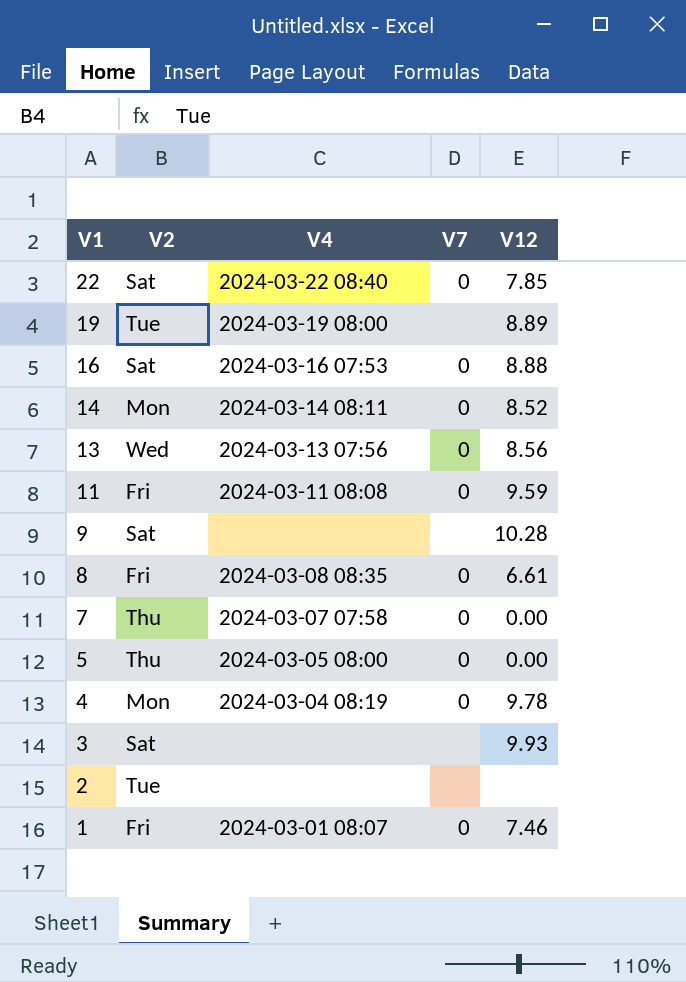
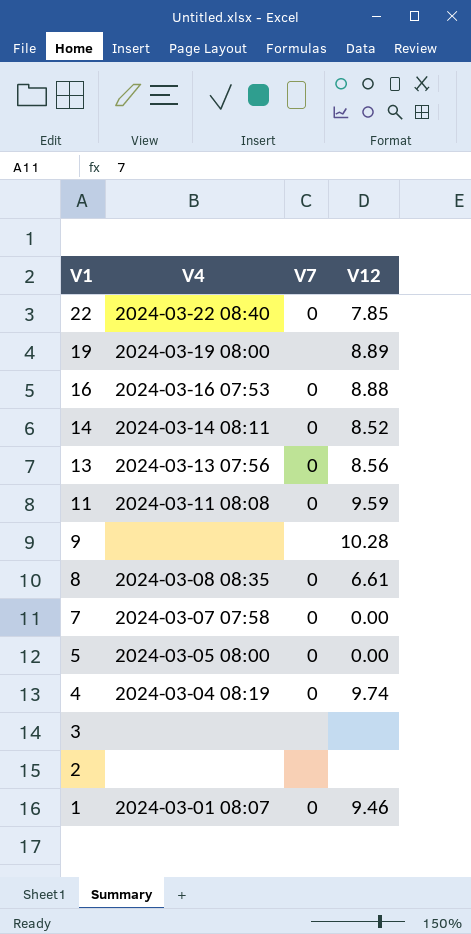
column V2 | position: 2 -> none
4 | V12: 9.78 -> 9.74
3 | V12: 9.93 -> none
1 | V12: 7.46 -> 9.46

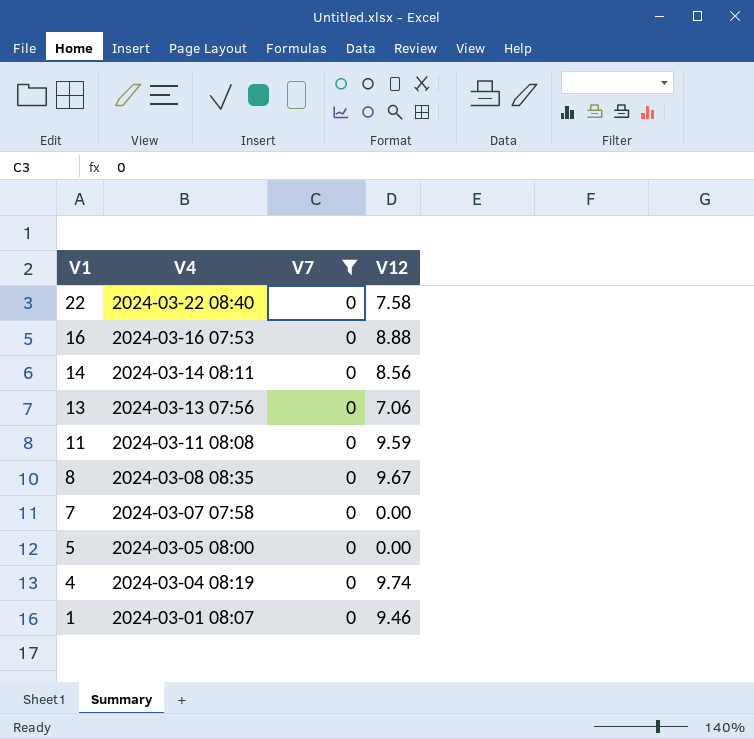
filter: none -> V7 = 0
22 | V12: 7.85 -> 7.58
14 | V12: 8.52 -> 8.56
13 | V12: 8.56 -> 7.06
8 | V12: 6.61 -> 9.67

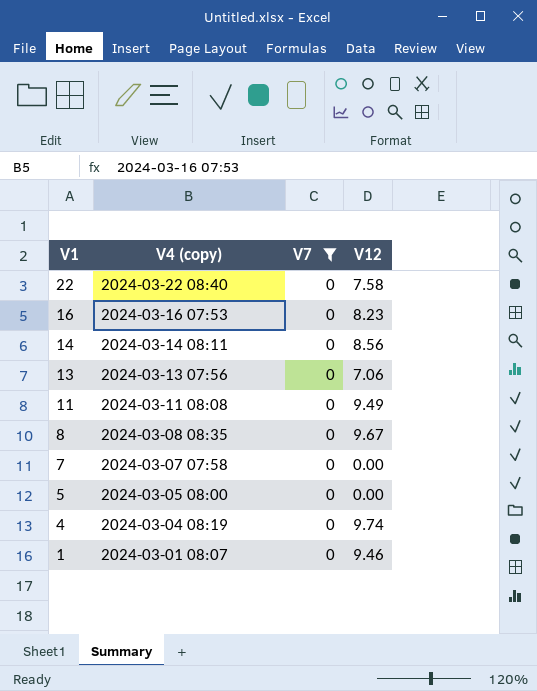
column name: V4 -> V4 (copy)
16 | V12: 8.88 -> 8.23
11 | V12: 9.59 -> 9.49

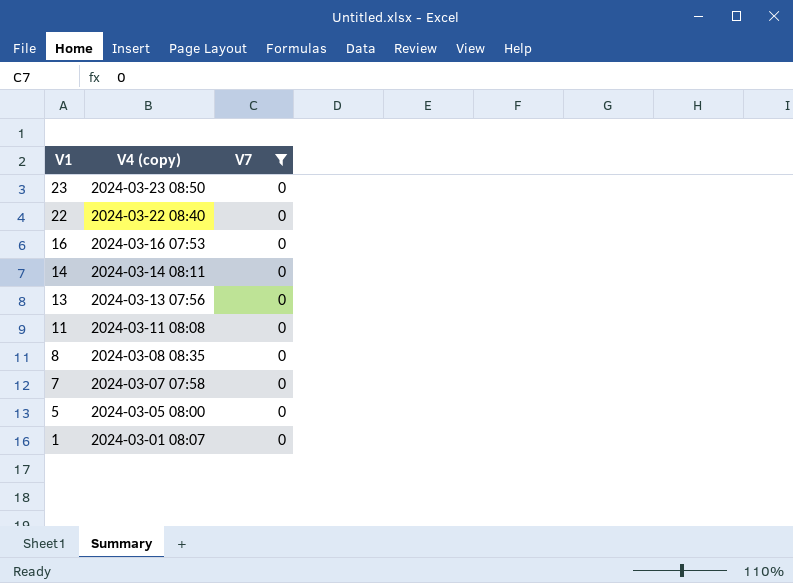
column V12 | position: 4 -> none
row 4: 2024-03-04 08:19 | 0 | 9.74 -> none
row 23: none -> 2024-03-23 08:50 | 0

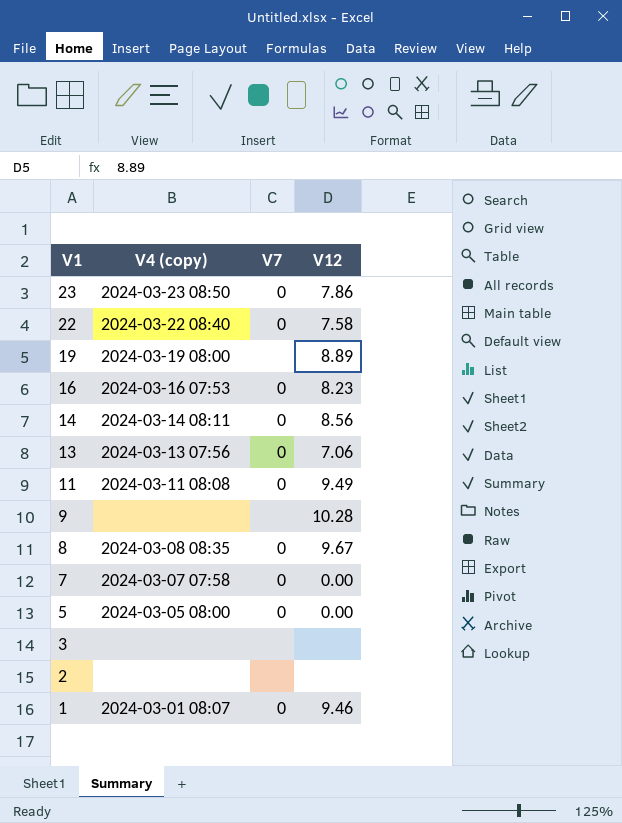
filter: V7 = 0 -> none
column V12 | position: none -> 4

